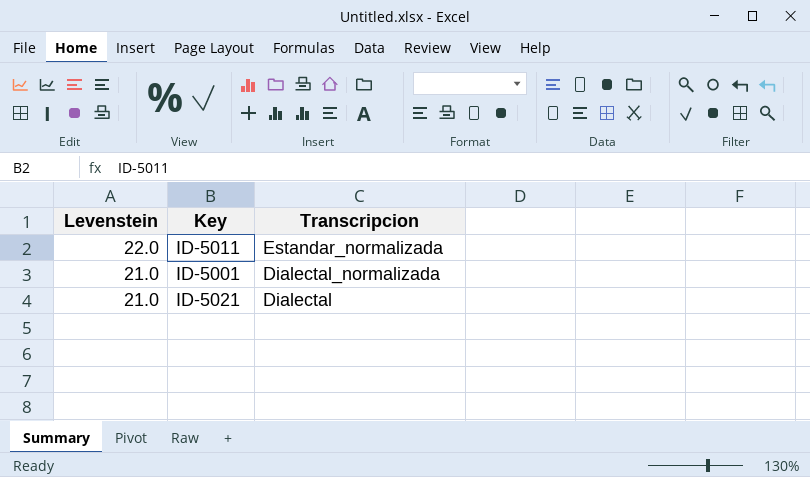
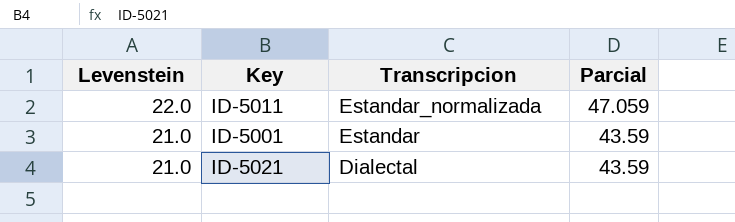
column Parcial | position: none -> 4
ID-5001 | Transcripcion: Dialectal_normalizada -> Estandar

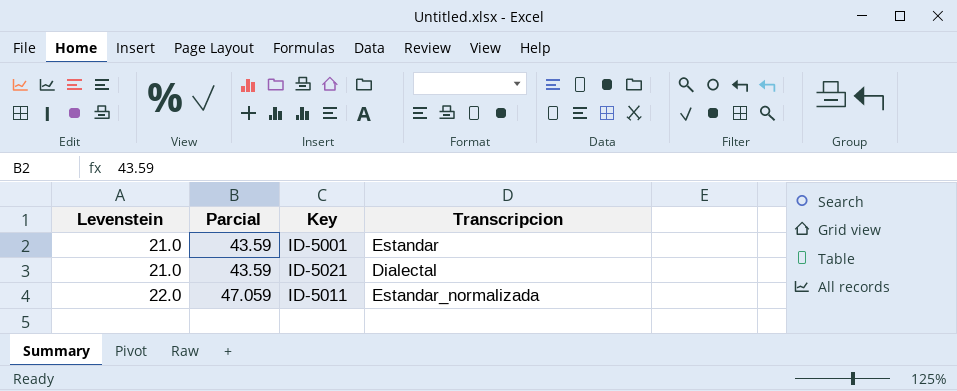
row order: Levenstein descending -> Levenstein ascending
column Parcial | position: 4 -> 2

